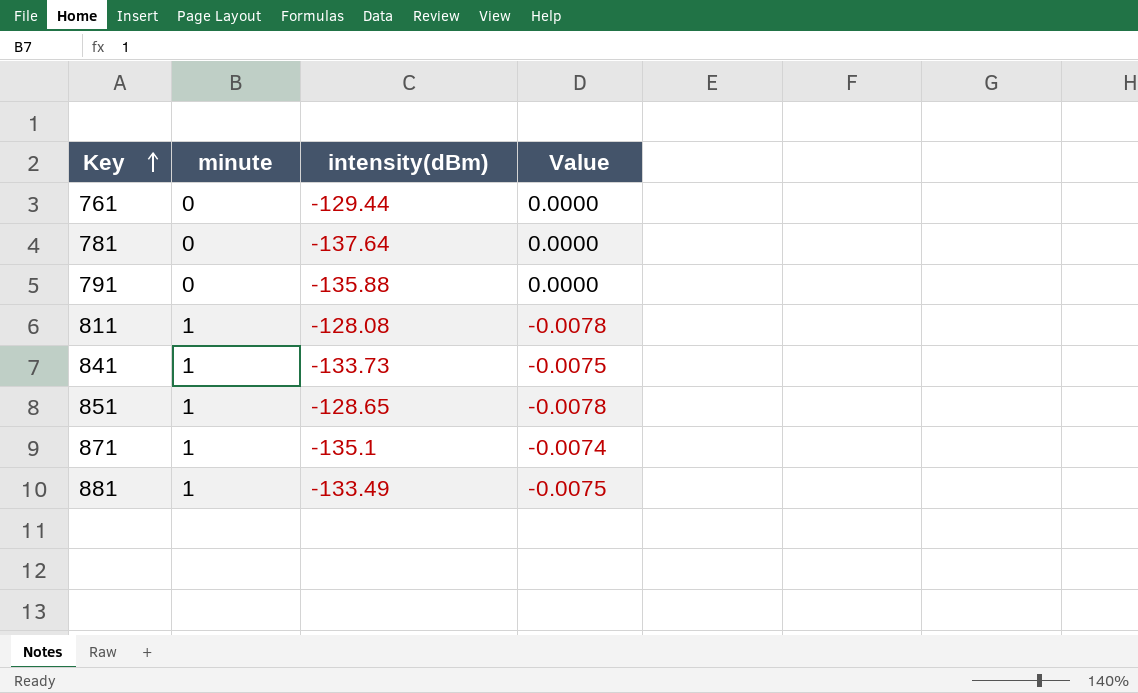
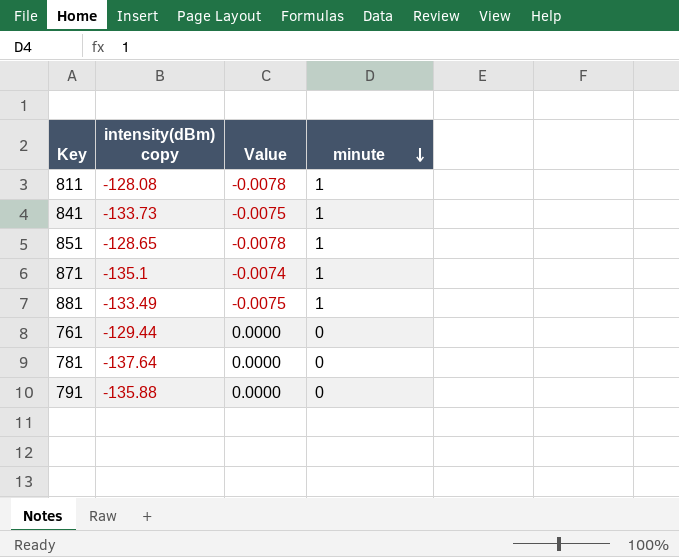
row order: Key ascending -> minute descending
column name: intensity(dBm) -> intensity(dBm) copy
column minute | position: 2 -> 4

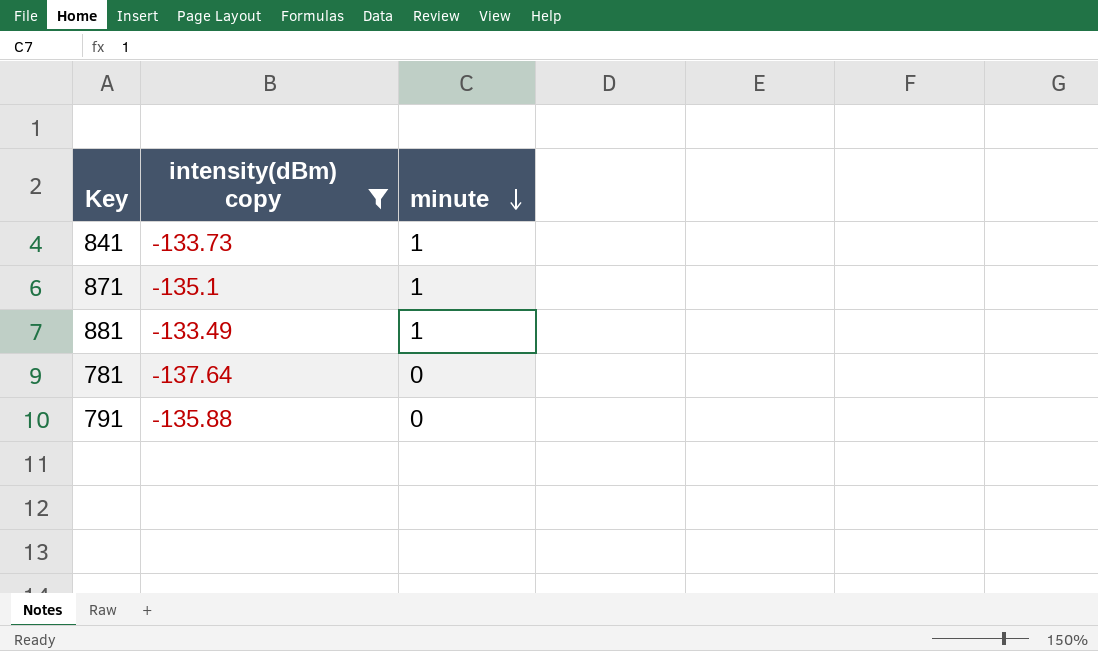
filter: none -> intensity(dBm) copy <= -133.49
column Value | formula: [minute] / [intensity(dBm) copy] -> none

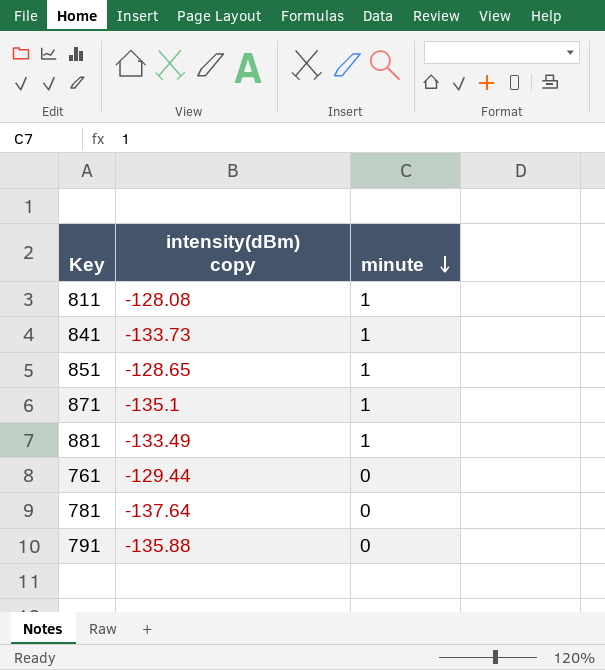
filter: intensity(dBm) copy <= -133.49 -> none

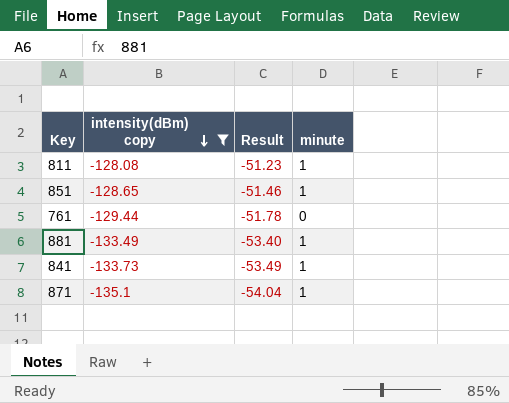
filter: none -> intensity(dBm) copy >= -135.1
row order: minute descending -> intensity(dBm) copy descending
column Result | formula: none -> [intensity(dBm) copy] * 0.4

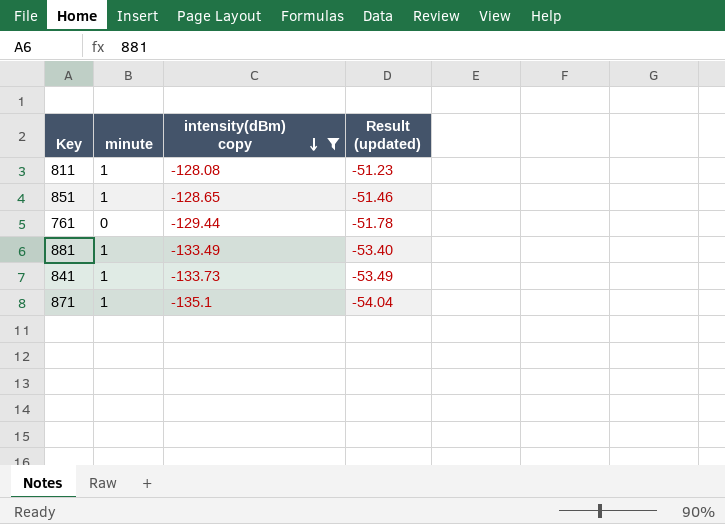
column minute | position: 4 -> 2
column name: Result -> Result (updated)

